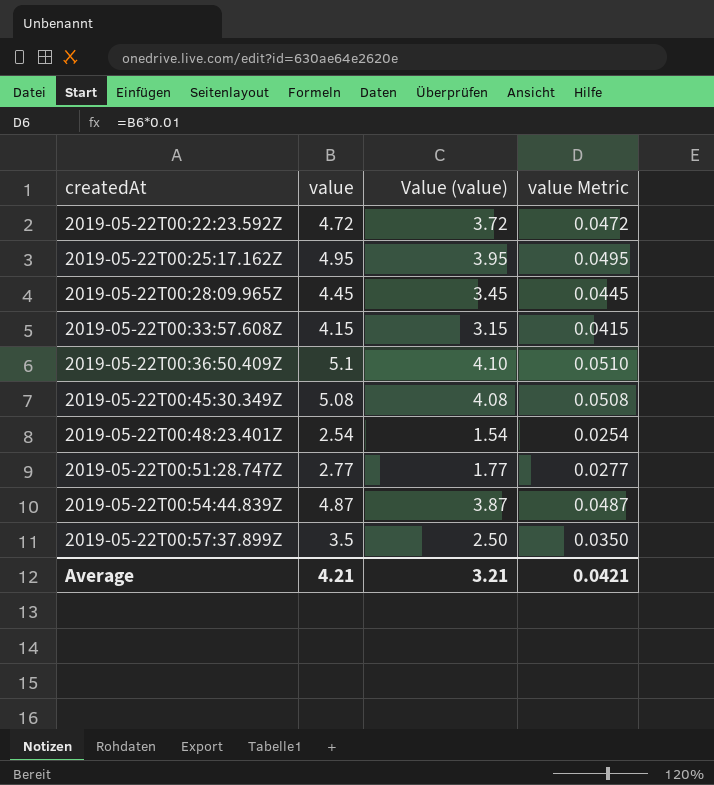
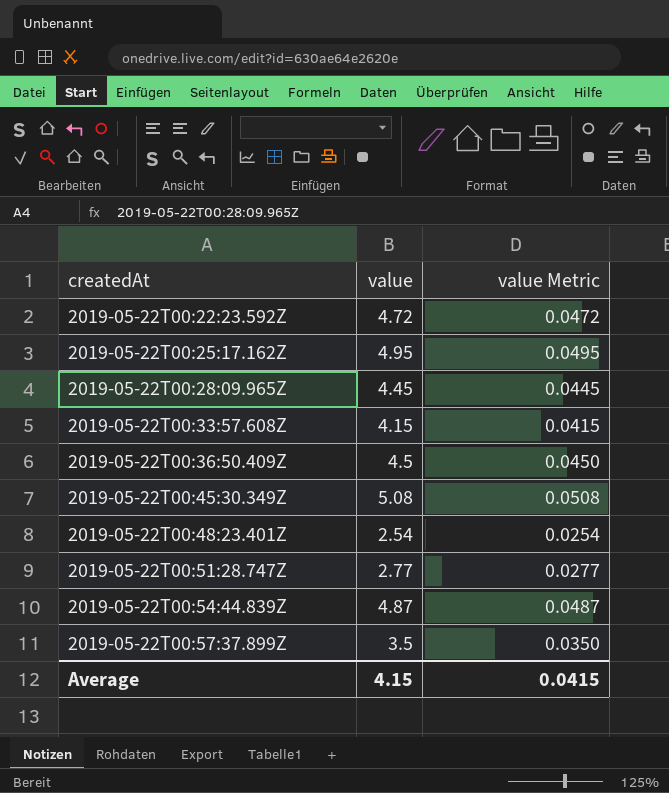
column Value (value) | formula: [value] - 1 -> none
2019-05-22T00:36:50.409Z | value: 5.1 -> 4.5
2019-05-22T00:36:50.409Z | value Metric: 0.0510 -> 0.0450
Average | value: 4.21 -> 4.15
Average | value Metric: 0.0421 -> 0.0415

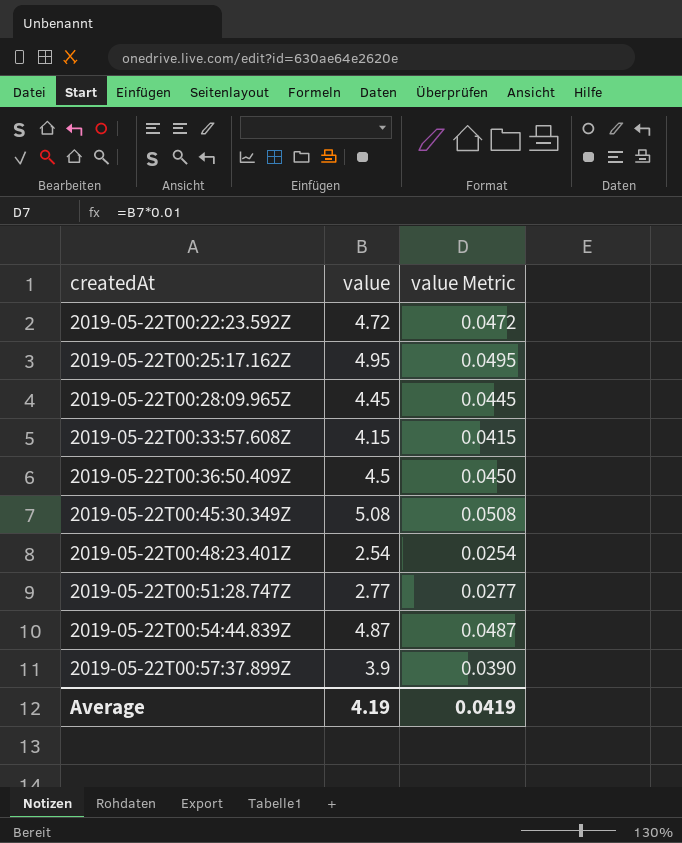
2019-05-22T00:57:37.899Z | value: 3.5 -> 3.9
2019-05-22T00:57:37.899Z | value Metric: 0.0350 -> 0.0390
Average | value: 4.15 -> 4.19
Average | value Metric: 0.0415 -> 0.0419

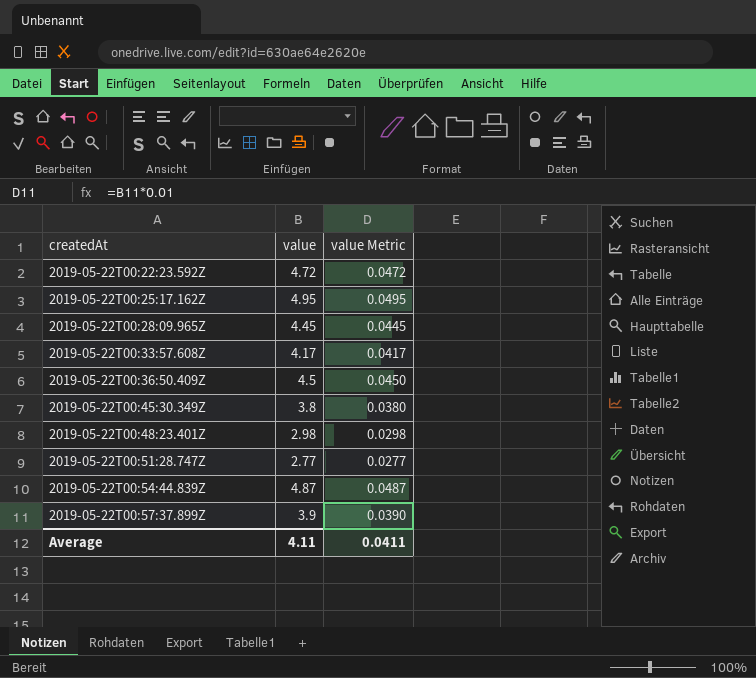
2019-05-22T00:33:57.608Z | value: 4.15 -> 4.17
2019-05-22T00:33:57.608Z | value Metric: 0.0415 -> 0.0417
2019-05-22T00:45:30.349Z | value: 5.08 -> 3.8
2019-05-22T00:45:30.349Z | value Metric: 0.0508 -> 0.0380
2019-05-22T00:48:23.401Z | value: 2.54 -> 2.98
2019-05-22T00:48:23.401Z | value Metric: 0.0254 -> 0.0298
Average | value: 4.19 -> 4.11
Average | value Metric: 0.0419 -> 0.0411

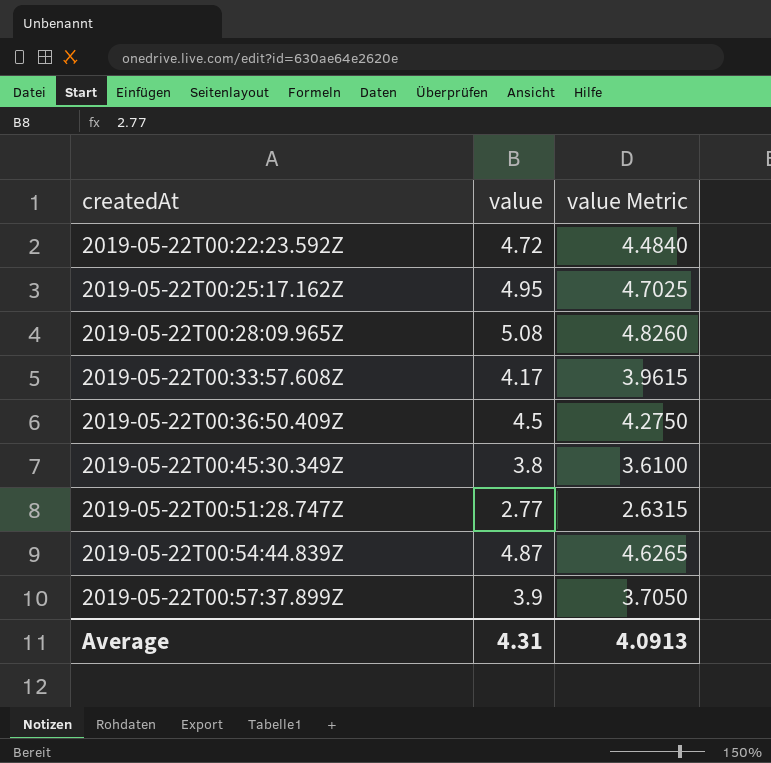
column value Metric | formula: [value] * 0.01 -> [value] * 0.95
row 2019-05-22T00:48:23.401Z: 2.98 | 0.0298 -> none
2019-05-22T00:28:09.965Z | value: 4.45 -> 5.08
Average | value: 4.11 -> 4.31
Average | value Metric: 0.0411 -> 4.0913

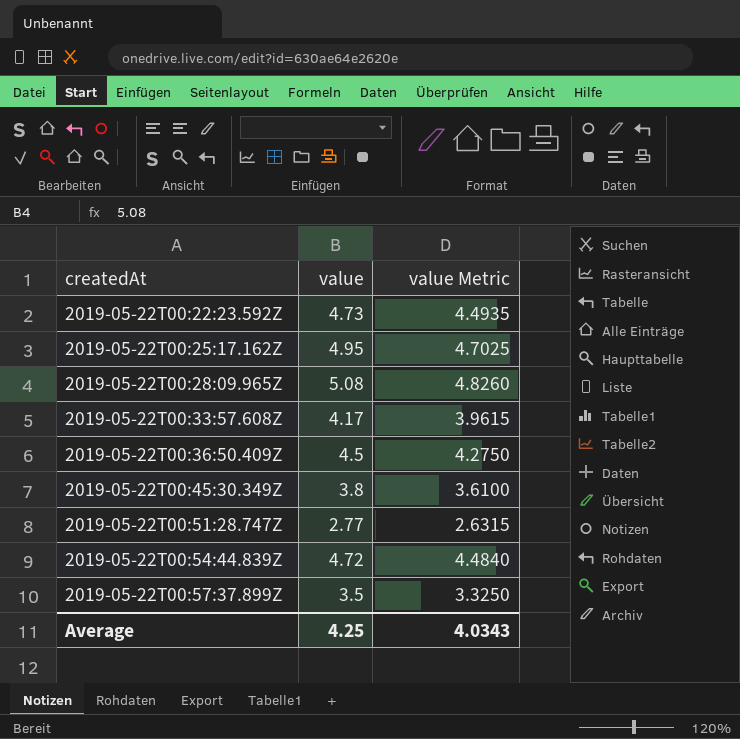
2019-05-22T00:22:23.592Z | value: 4.72 -> 4.73
2019-05-22T00:22:23.592Z | value Metric: 4.4840 -> 4.4935
2019-05-22T00:54:44.839Z | value: 4.87 -> 4.72
2019-05-22T00:54:44.839Z | value Metric: 4.6265 -> 4.4840
2019-05-22T00:57:37.899Z | value: 3.9 -> 3.5
2019-05-22T00:57:37.899Z | value Metric: 3.7050 -> 3.3250
Average | value: 4.31 -> 4.25
Average | value Metric: 4.0913 -> 4.0343

